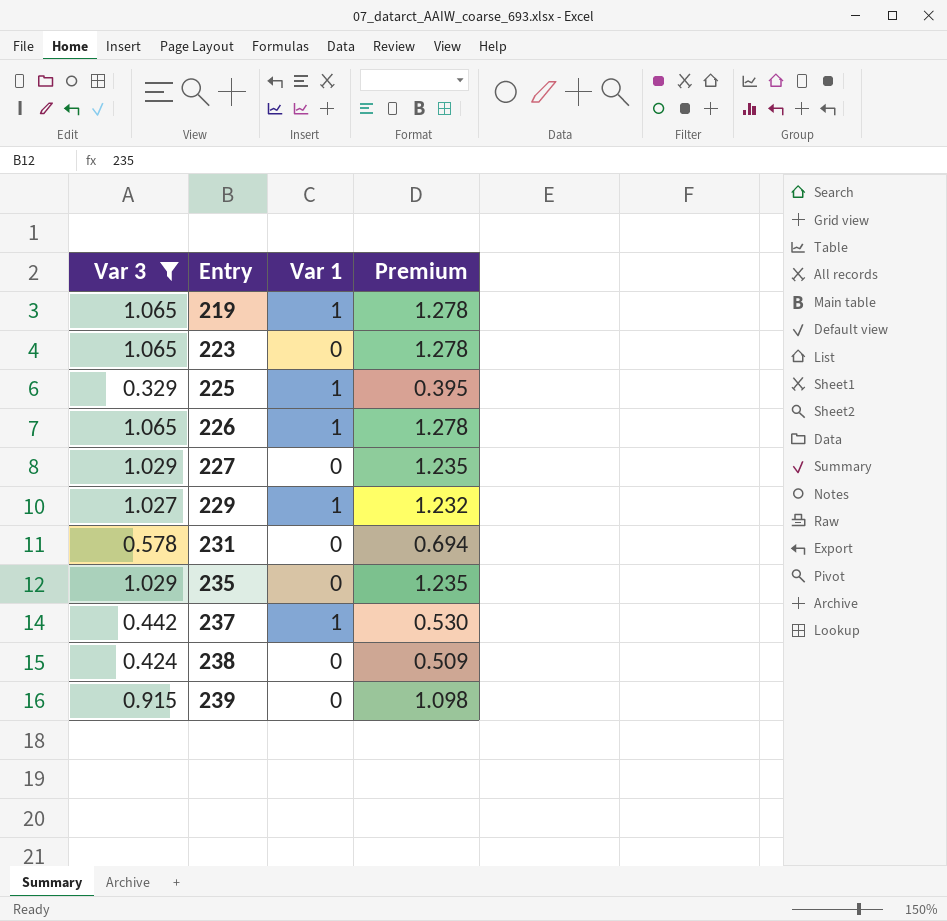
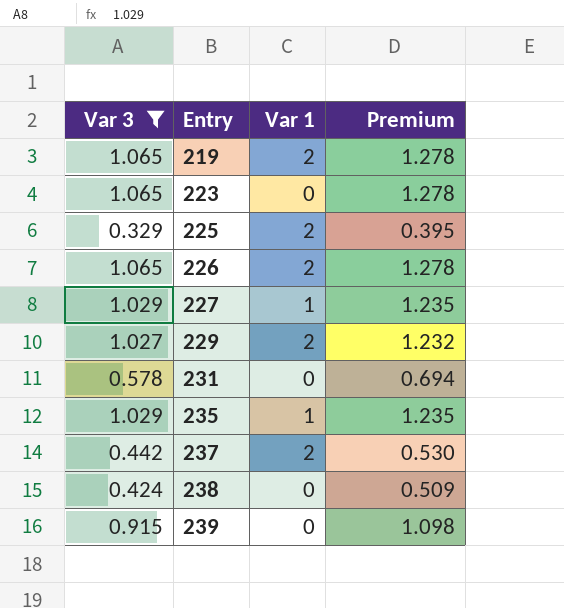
219 | Var 1: 1 -> 2
225 | Var 1: 1 -> 2
226 | Var 1: 1 -> 2
227 | Var 1: 0 -> 1
229 | Var 1: 1 -> 2
235 | Var 1: 0 -> 1
237 | Var 1: 1 -> 2

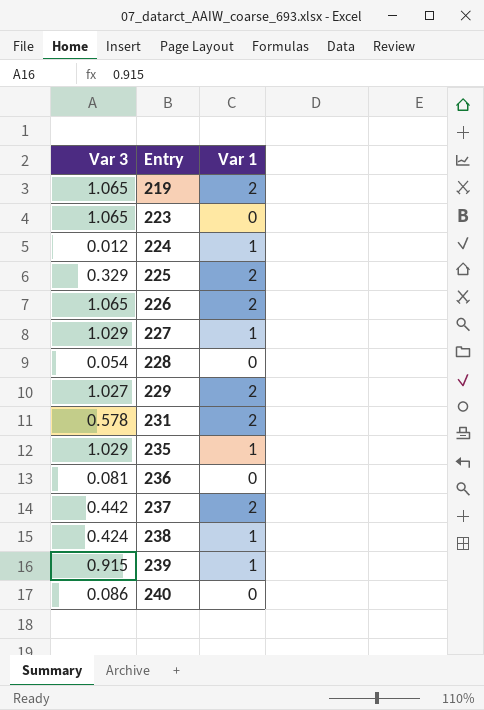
filter: Var 3 >= 0.329 -> none
column Premium | formula: [Var 3] * 1.2 -> none
231 | Var 1: 0 -> 2
238 | Var 1: 0 -> 1
239 | Var 1: 0 -> 1

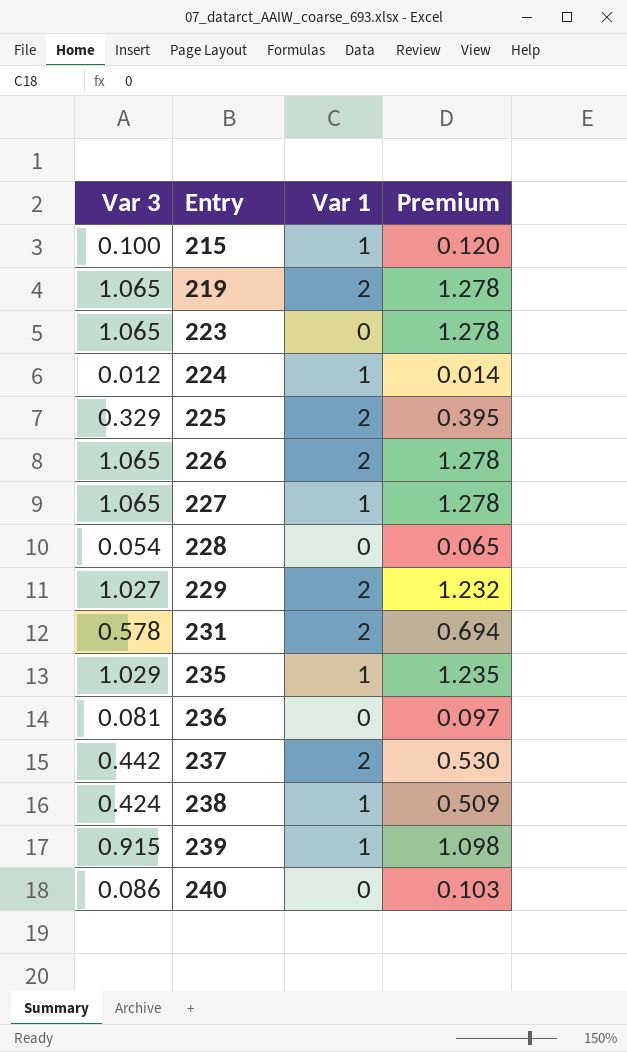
column Premium | formula: none -> [Var 3] * 1.2
row 215: none -> 0.100 | 1 | 0.120
227 | Var 3: 1.029 -> 1.065

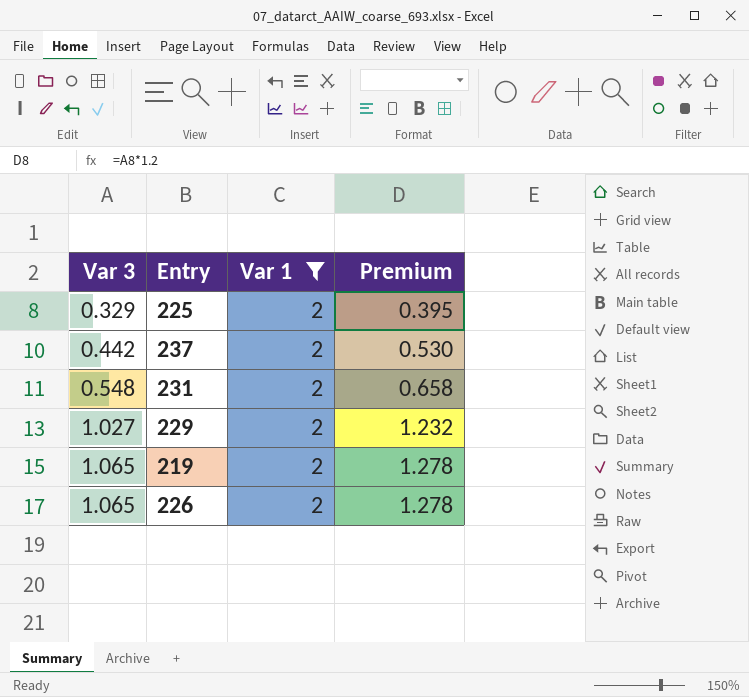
filter: none -> Var 1 = 2
row order: Entry ascending -> Var 3 ascending
231 | Var 3: 0.578 -> 0.548
231 | Premium: 0.694 -> 0.658

